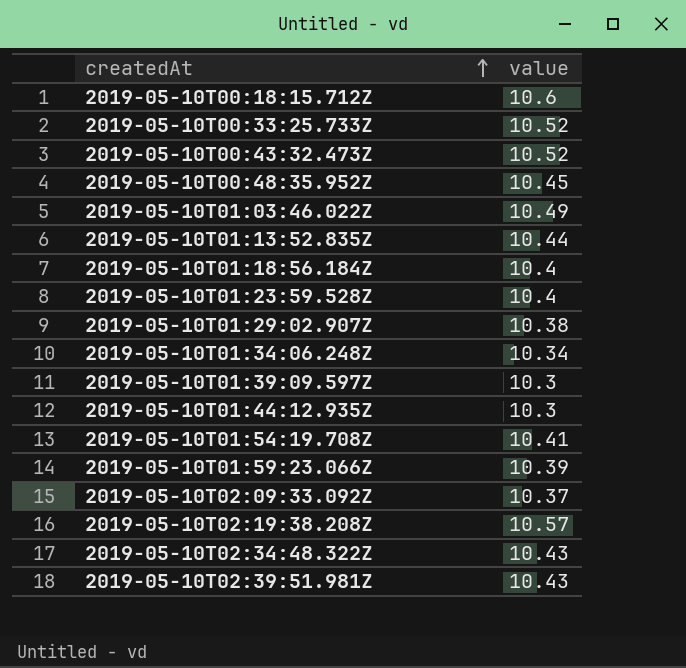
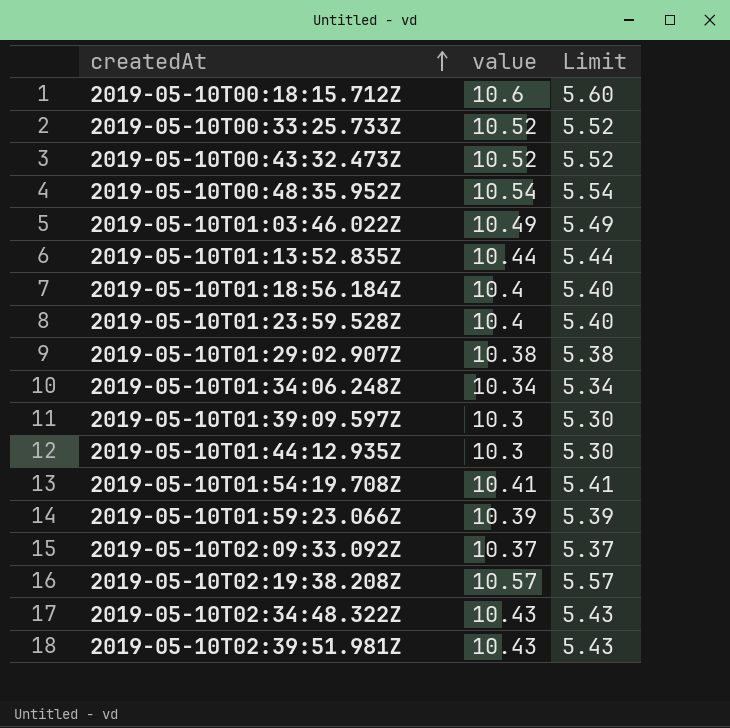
column Limit | formula: none -> [value] - 5
2019-05-10T00:48:35.952Z | value: 10.45 -> 10.54

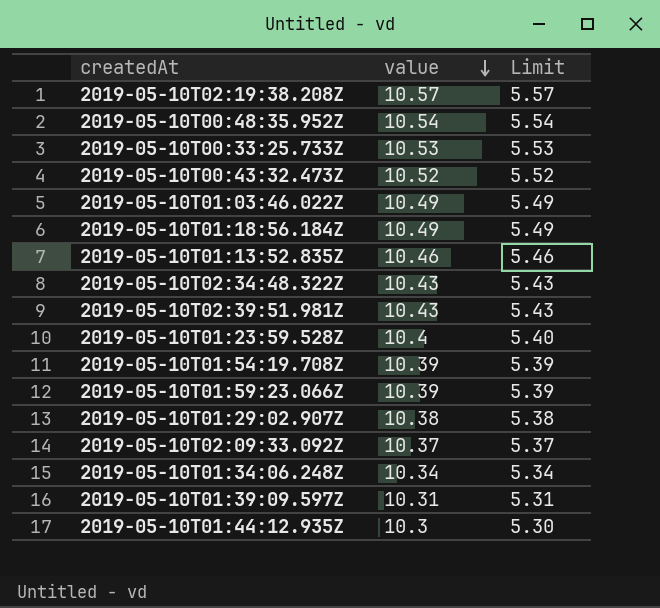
row order: createdAt ascending -> value descending
row 2019-05-10T00:18:15.712Z: 10.6 | 5.60 -> none
2019-05-10T00:33:25.733Z | value: 10.52 -> 10.53
2019-05-10T00:33:25.733Z | Limit: 5.52 -> 5.53
2019-05-10T01:18:56.184Z | value: 10.4 -> 10.49
2019-05-10T01:18:56.184Z | Limit: 5.40 -> 5.49
2019-05-10T01:13:52.835Z | value: 10.44 -> 10.46
2019-05-10T01:13:52.835Z | Limit: 5.44 -> 5.46
2019-05-10T01:54:19.708Z | value: 10.41 -> 10.39
2019-05-10T01:54:19.708Z | Limit: 5.41 -> 5.39
2019-05-10T01:39:09.597Z | value: 10.3 -> 10.31
2019-05-10T01:39:09.597Z | Limit: 5.30 -> 5.31

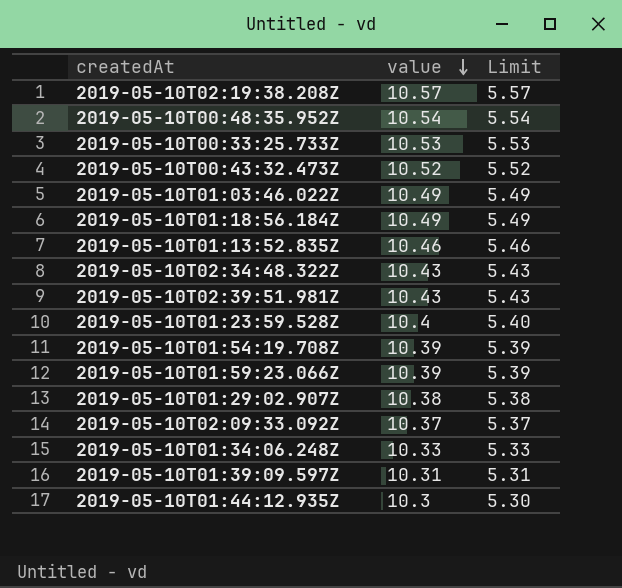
2019-05-10T01:34:06.248Z | value: 10.34 -> 10.33
2019-05-10T01:34:06.248Z | Limit: 5.34 -> 5.33

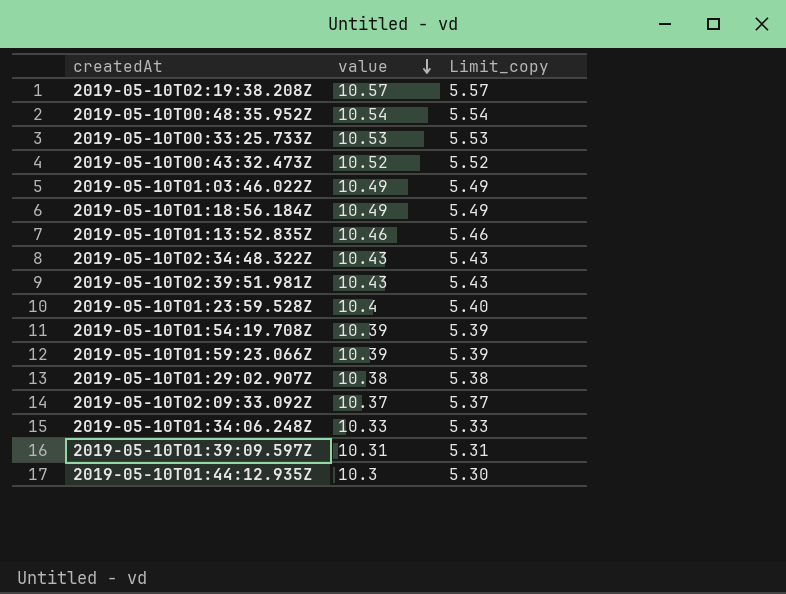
column name: Limit -> Limit_copy

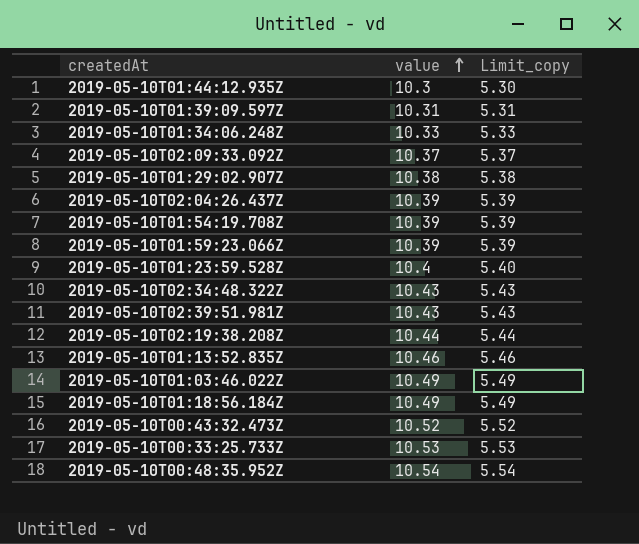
row order: value descending -> value ascending
row 2019-05-10T02:04:26.437Z: none -> 10.39 | 5.39
2019-05-10T02:19:38.208Z | value: 10.57 -> 10.44
2019-05-10T02:19:38.208Z | Limit_copy: 5.57 -> 5.44

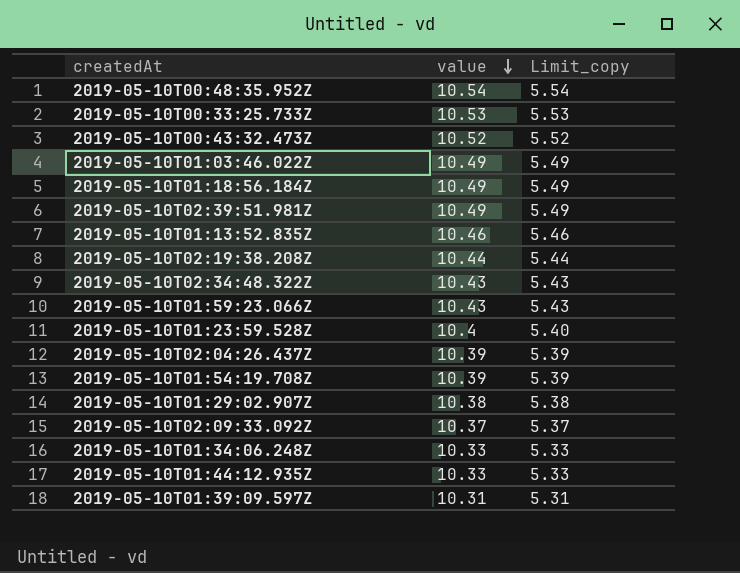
row order: value ascending -> value descending
2019-05-10T02:39:51.981Z | value: 10.43 -> 10.49
2019-05-10T02:39:51.981Z | Limit_copy: 5.43 -> 5.49
2019-05-10T01:59:23.066Z | value: 10.39 -> 10.43
2019-05-10T01:59:23.066Z | Limit_copy: 5.39 -> 5.43
2019-05-10T01:44:12.935Z | value: 10.3 -> 10.33
2019-05-10T01:44:12.935Z | Limit_copy: 5.30 -> 5.33

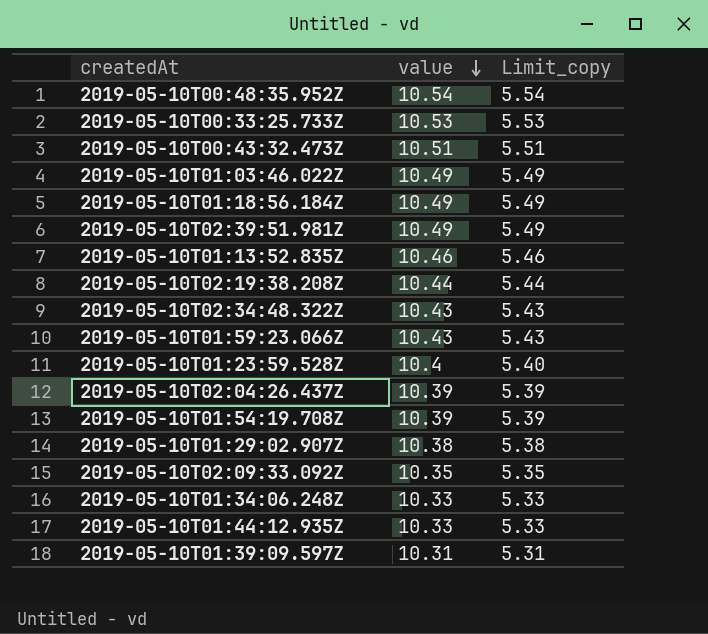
2019-05-10T00:43:32.473Z | value: 10.52 -> 10.51
2019-05-10T00:43:32.473Z | Limit_copy: 5.52 -> 5.51
2019-05-10T02:09:33.092Z | value: 10.37 -> 10.35
2019-05-10T02:09:33.092Z | Limit_copy: 5.37 -> 5.35

